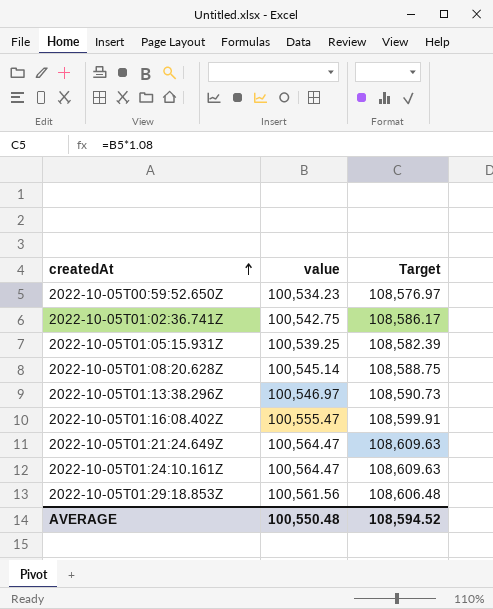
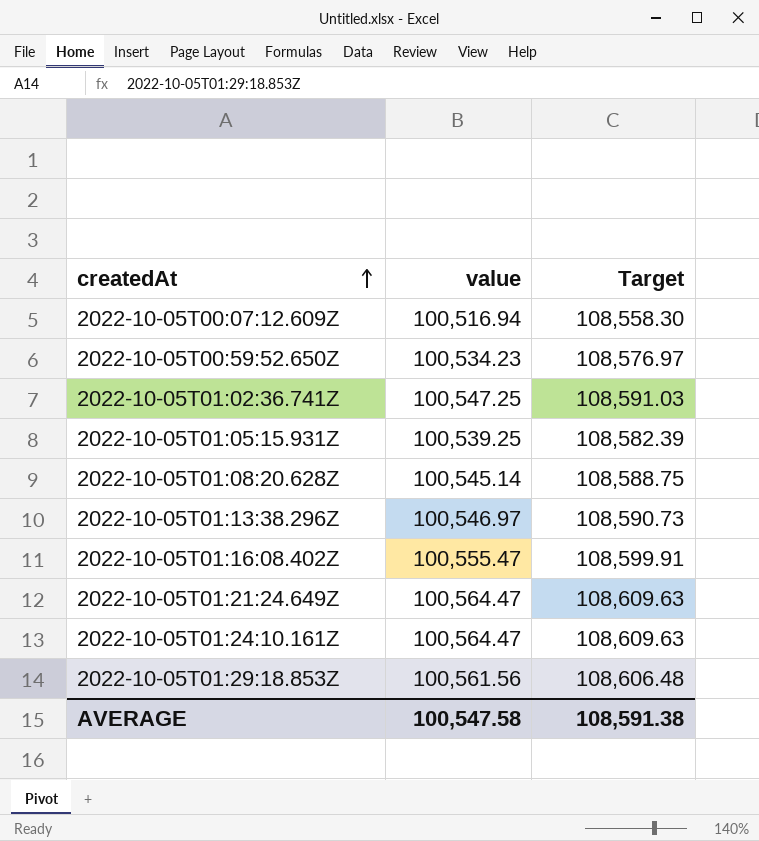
row 2022-10-05T00:07:12.609Z: none -> 100,516.94 | 108,558.30
2022-10-05T01:02:36.741Z | value: 100,542.75 -> 100,547.25
2022-10-05T01:02:36.741Z | Target: 108,586.17 -> 108,591.03
AVERAGE | value: 100,550.48 -> 100,547.58
AVERAGE | Target: 108,594.52 -> 108,591.38

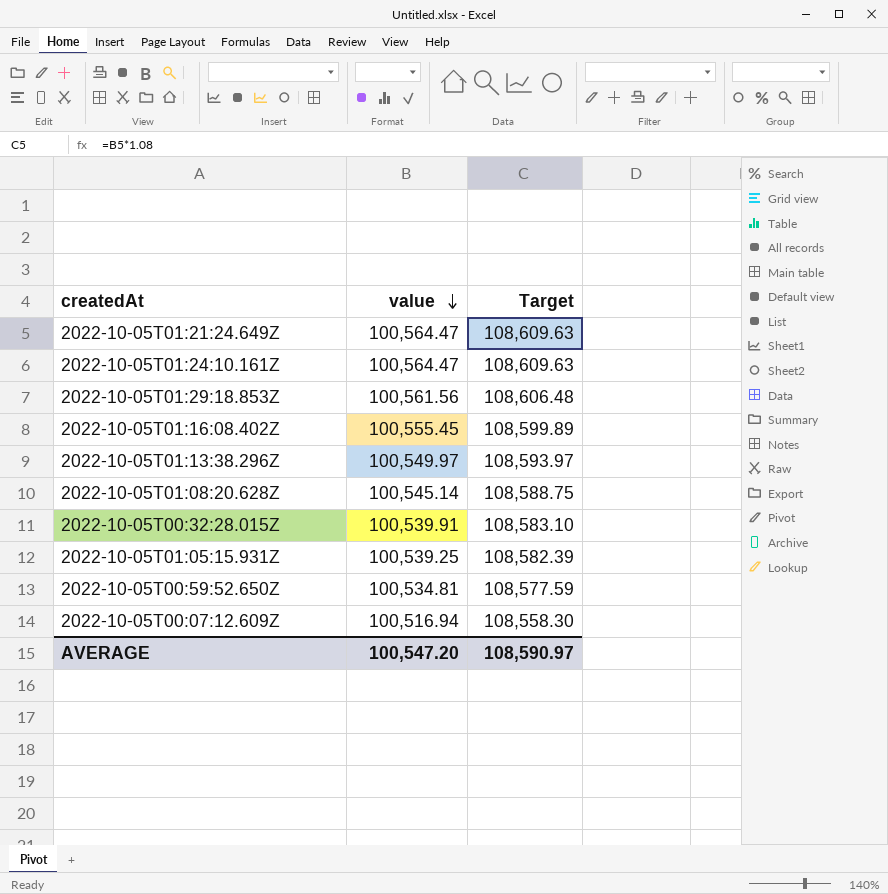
row order: createdAt ascending -> value descending
row 2022-10-05T01:02:36.741Z: 100,547.25 | 108,591.03 -> none
2022-10-05T01:16:08.402Z | value: 100,555.47 -> 100,555.45
2022-10-05T01:16:08.402Z | Target: 108,599.91 -> 108,599.89
2022-10-05T01:13:38.296Z | value: 100,546.97 -> 100,549.97
2022-10-05T01:13:38.296Z | Target: 108,590.73 -> 108,593.97
row 2022-10-05T00:32:28.015Z: none -> 100,539.91 | 108,583.10
2022-10-05T00:59:52.650Z | value: 100,534.23 -> 100,534.81
2022-10-05T00:59:52.650Z | Target: 108,576.97 -> 108,577.59
AVERAGE | value: 100,547.58 -> 100,547.20
AVERAGE | Target: 108,591.38 -> 108,590.97

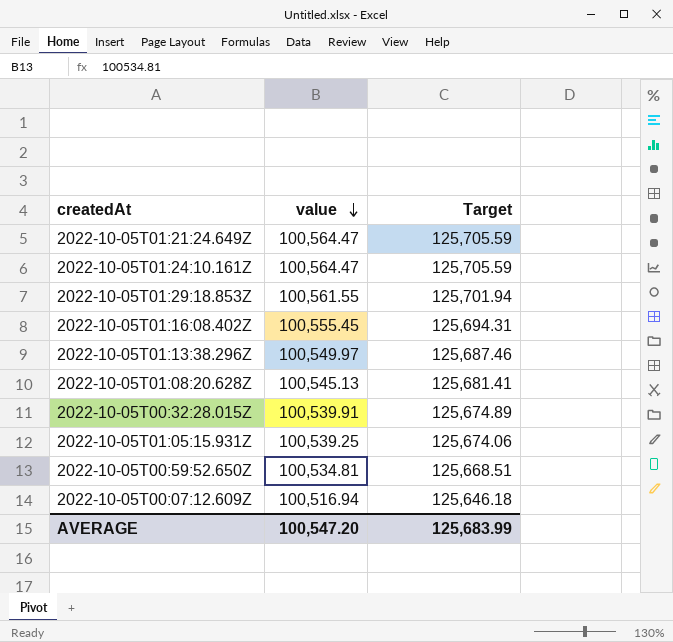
column Target | formula: [value] * 1.08 -> [value] * 1.25
2022-10-05T01:29:18.853Z | value: 100,561.56 -> 100,561.55
2022-10-05T01:08:20.628Z | value: 100,545.14 -> 100,545.13
AVERAGE | Target: 108,590.97 -> 125,683.99

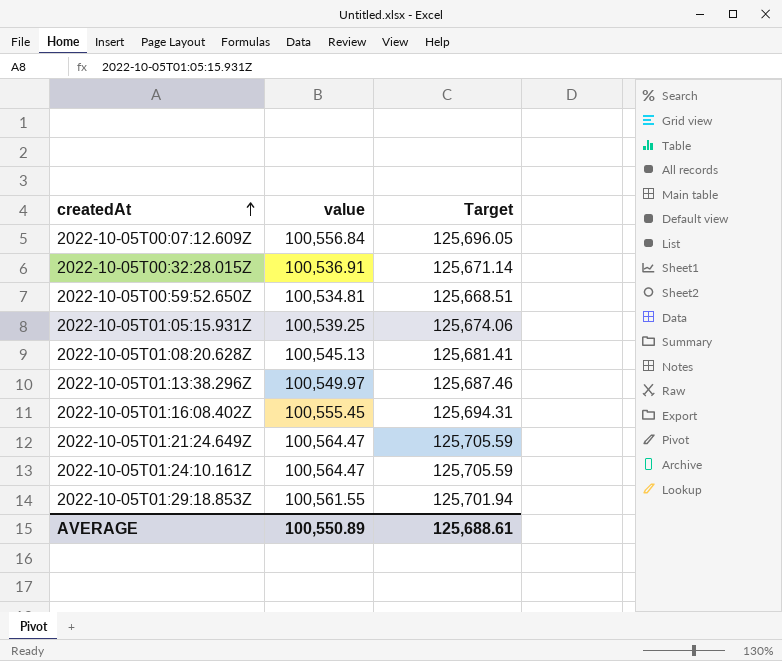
row order: value descending -> createdAt ascending
2022-10-05T00:07:12.609Z | value: 100,516.94 -> 100,556.84
2022-10-05T00:07:12.609Z | Target: 125,646.18 -> 125,696.05
2022-10-05T00:32:28.015Z | value: 100,539.91 -> 100,536.91
2022-10-05T00:32:28.015Z | Target: 125,674.89 -> 125,671.14
AVERAGE | value: 100,547.20 -> 100,550.89
AVERAGE | Target: 125,683.99 -> 125,688.61

